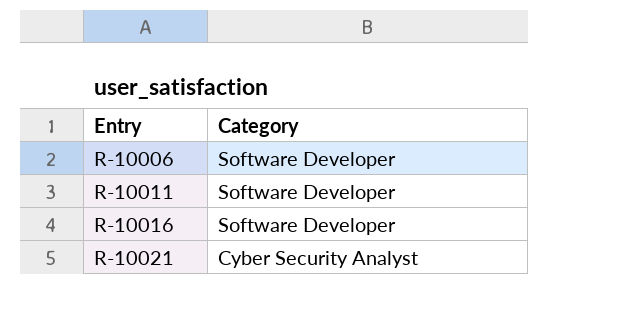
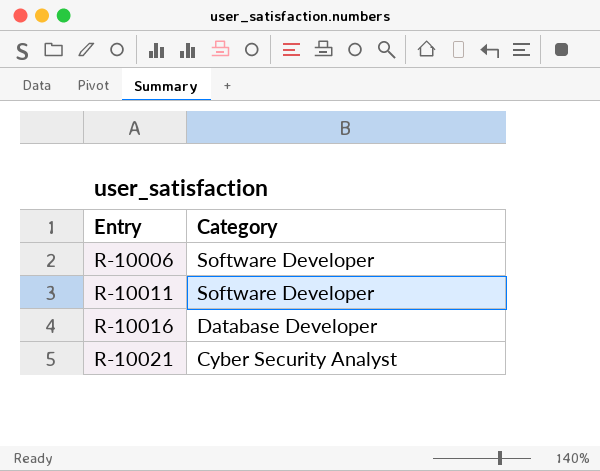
R-10016 | Category: Software Developer -> Database Developer

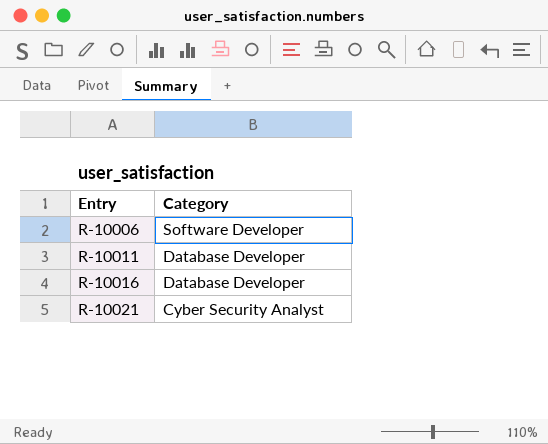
R-10011 | Category: Software Developer -> Database Developer

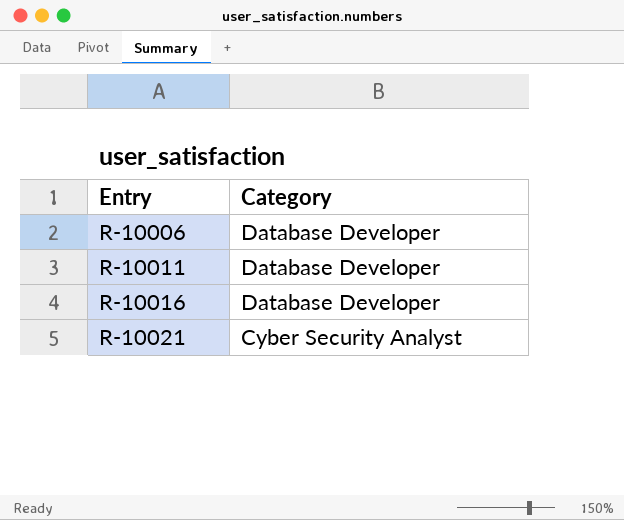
R-10006 | Category: Software Developer -> Database Developer

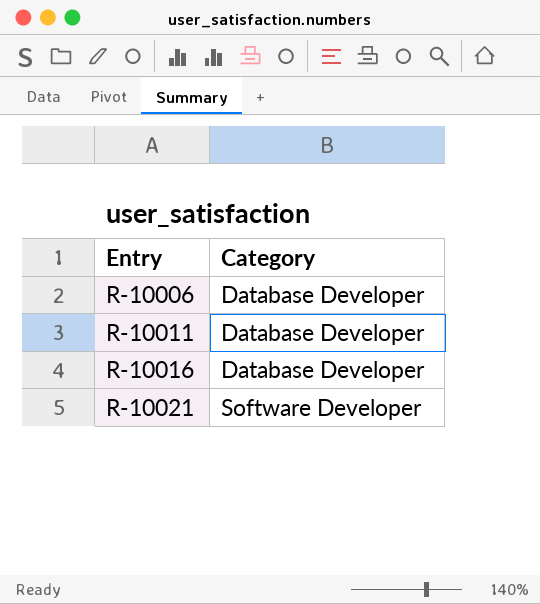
R-10021 | Category: Cyber Security Analyst -> Software Developer

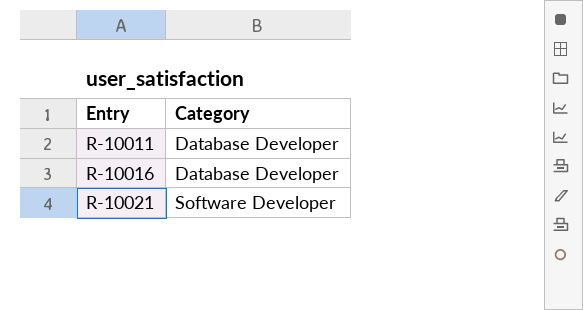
row R-10006: Database Developer -> none

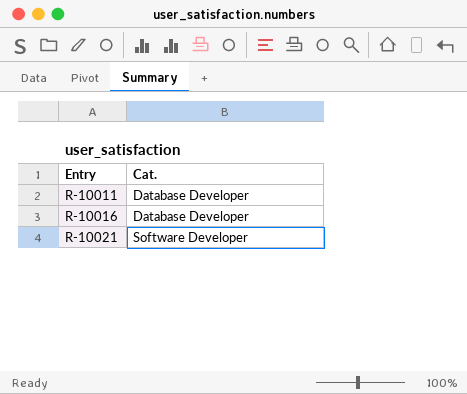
column name: Category -> Cat.

